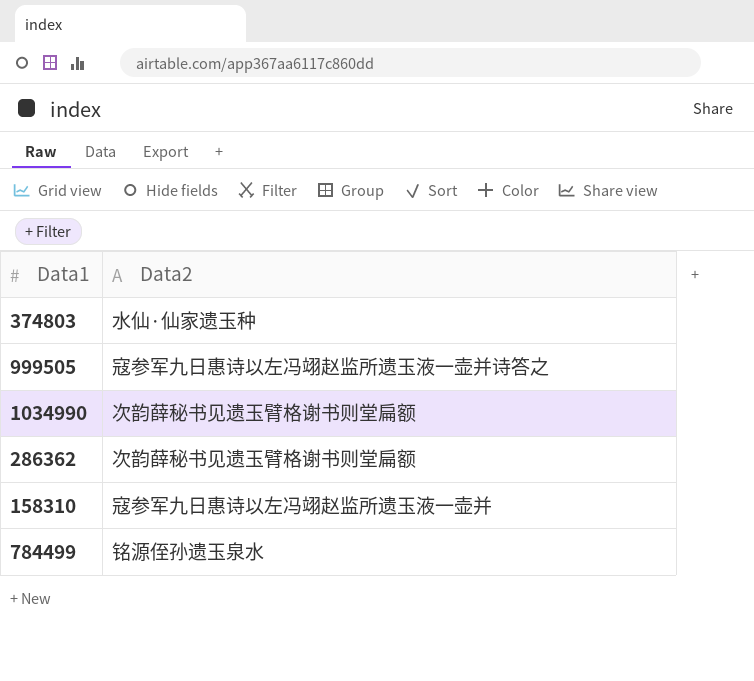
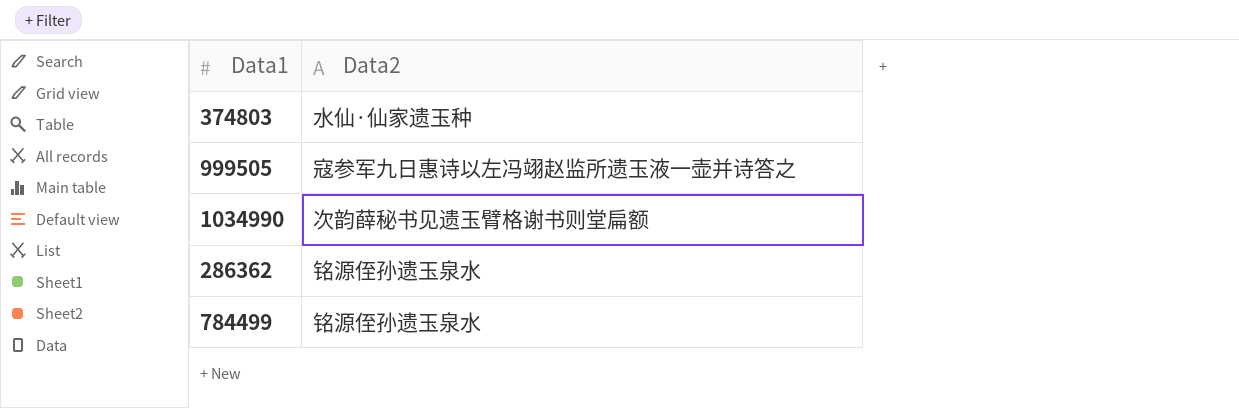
row 158310: 寇参军九日惠诗以左冯翊赵监所遗玉液一壶并 -> none
286362 | Data2: 次韵薛秘书见遗玉臂格谢书则堂扁额 -> 铭源侄孙遗玉泉水

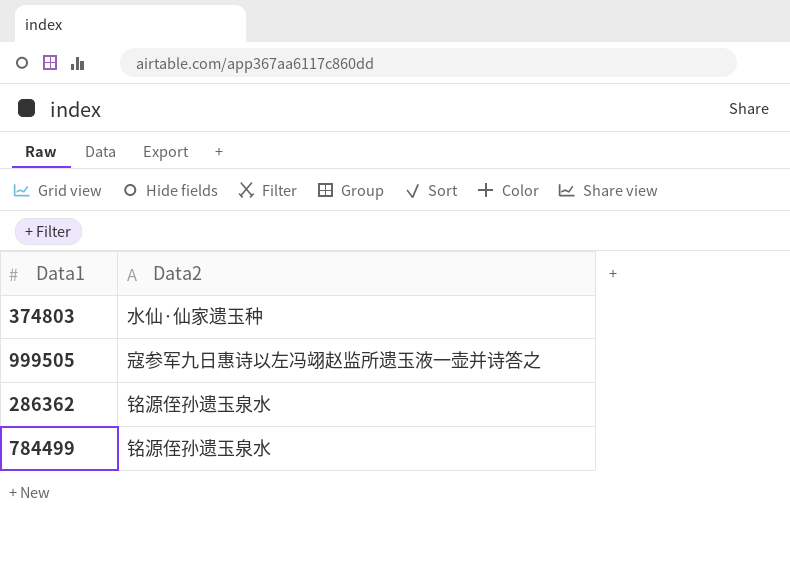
row 1034990: 次韵薛秘书见遗玉臂格谢书则堂扁额 -> none

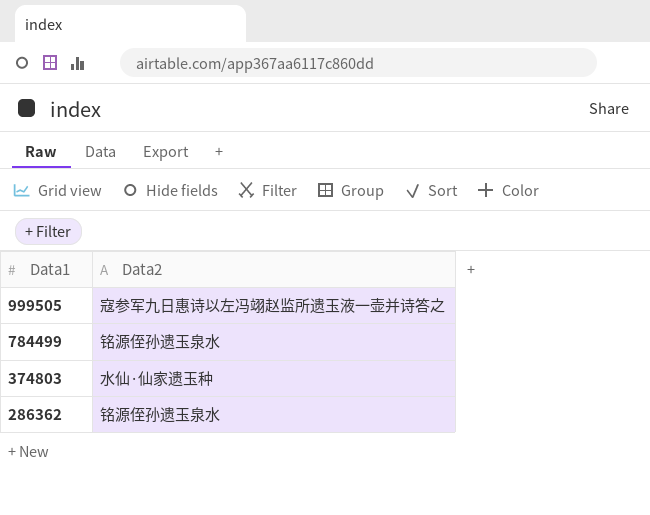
row order: none -> Data1 descending

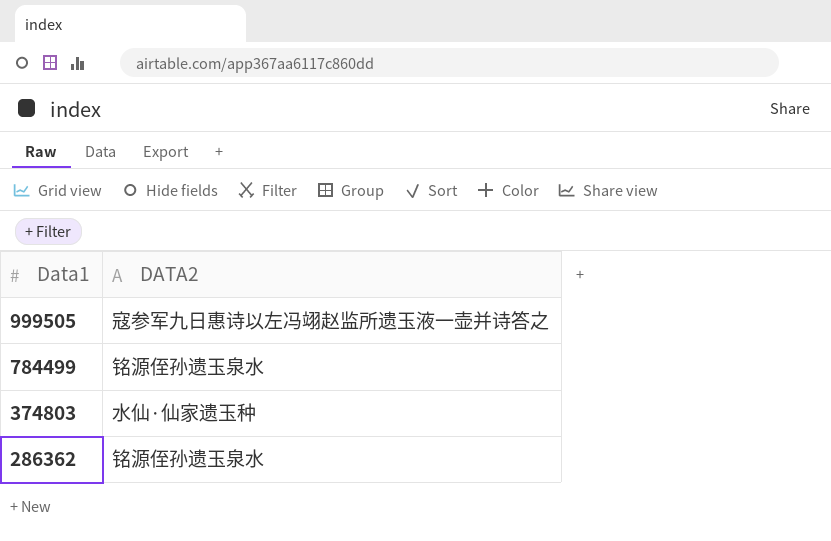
column name: Data2 -> DATA2

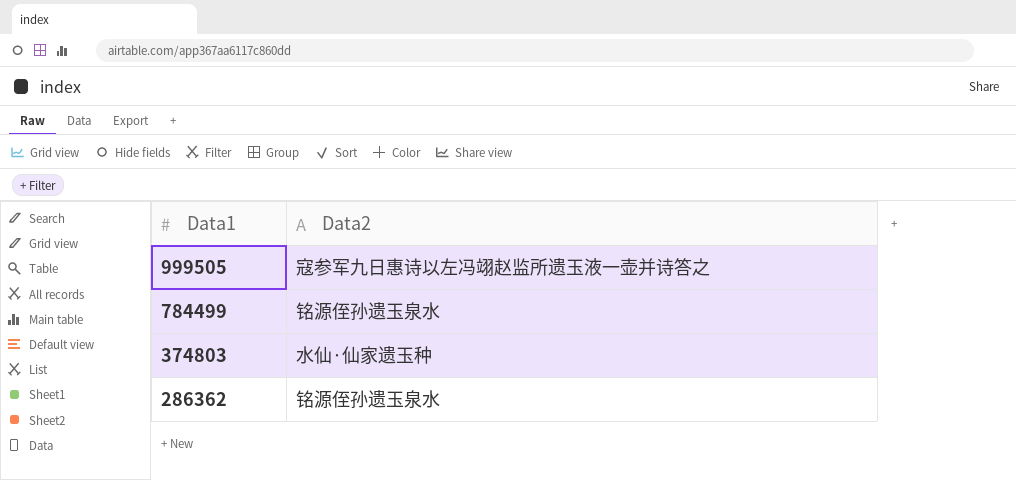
column name: DATA2 -> Data2

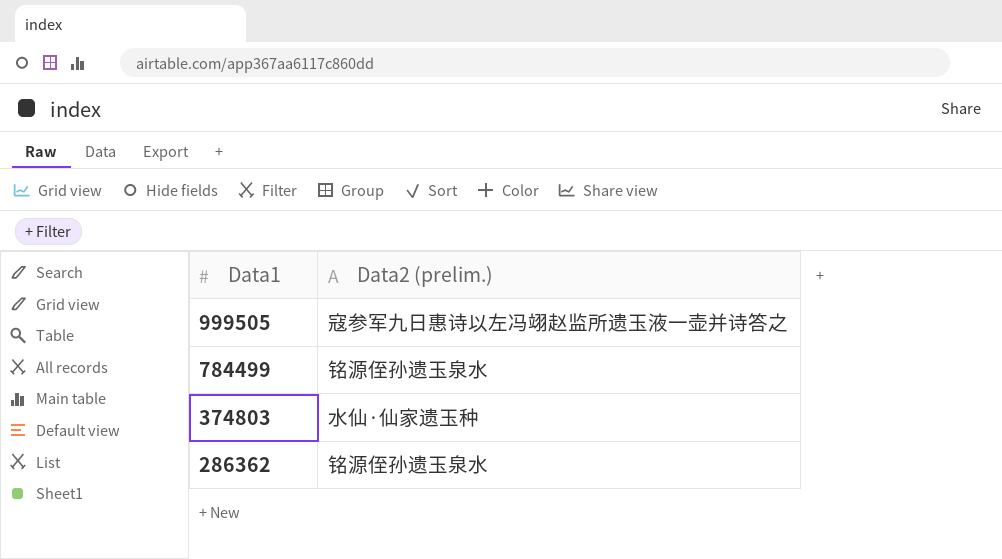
column name: Data2 -> Data2 (prelim.)

